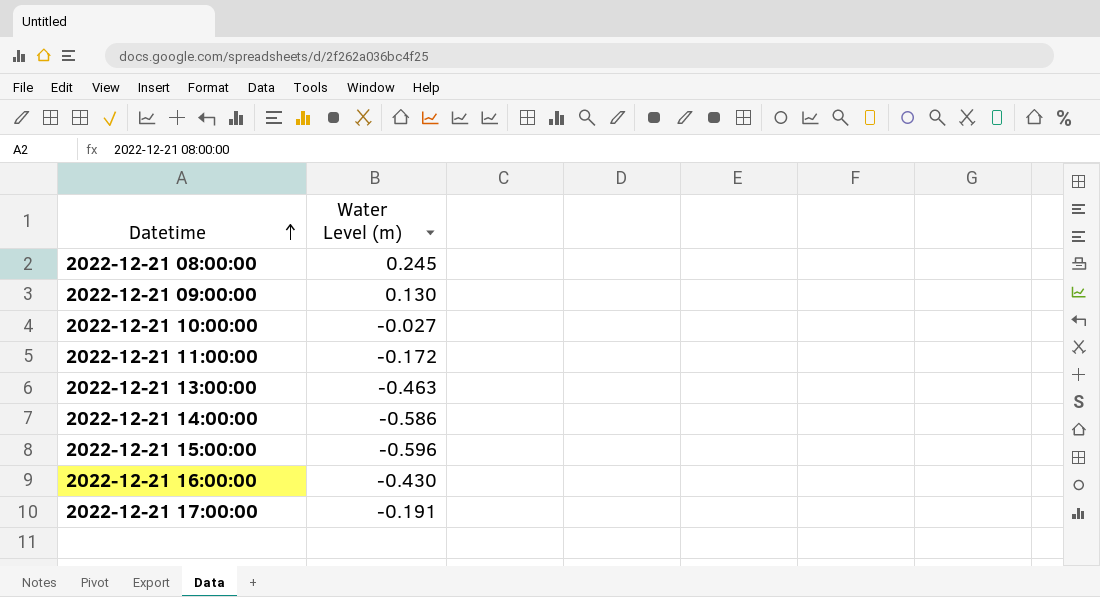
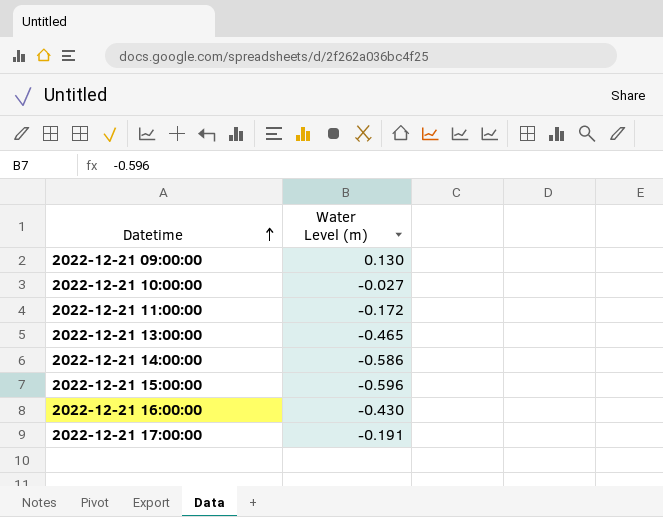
row 2022-12-21 08:00:00: 0.245 -> none
2022-12-21 13:00:00 | Water Level (m): -0.463 -> -0.465

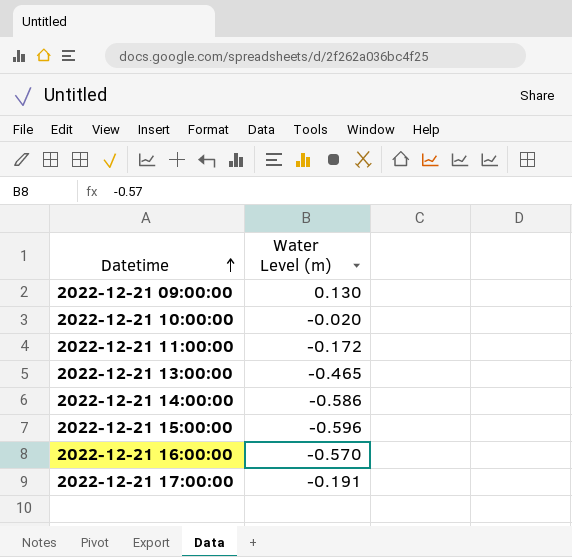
2022-12-21 10:00:00 | Water Level (m): -0.027 -> -0.020
2022-12-21 16:00:00 | Water Level (m): -0.430 -> -0.570

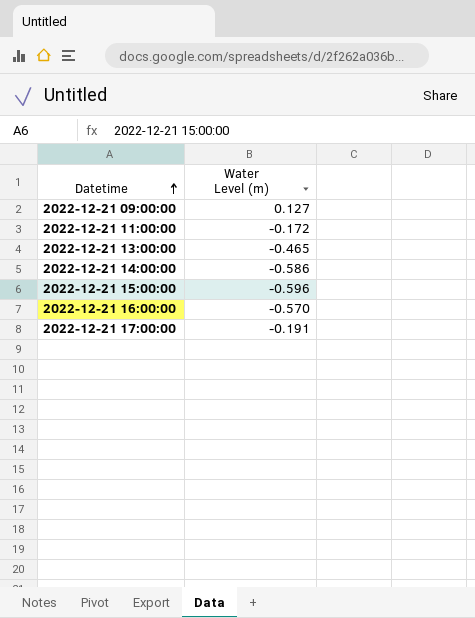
row 2022-12-21 10:00:00: -0.020 -> none
2022-12-21 09:00:00 | Water Level (m): 0.130 -> 0.127

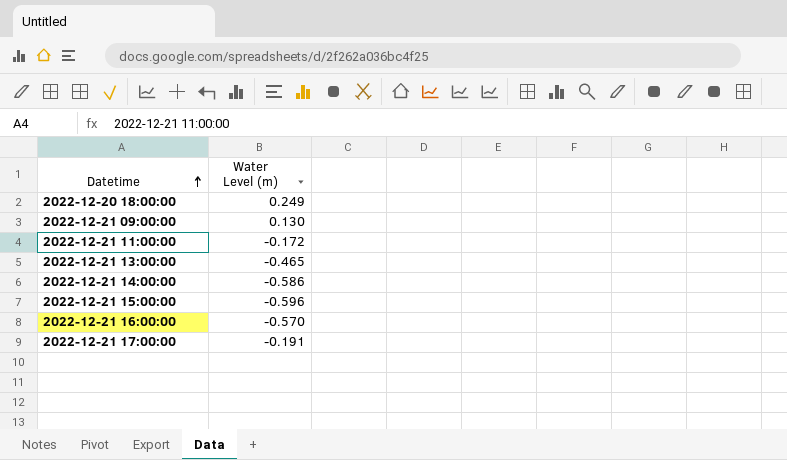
row 2022-12-20 18:00:00: none -> 0.249
2022-12-21 09:00:00 | Water Level (m): 0.127 -> 0.130

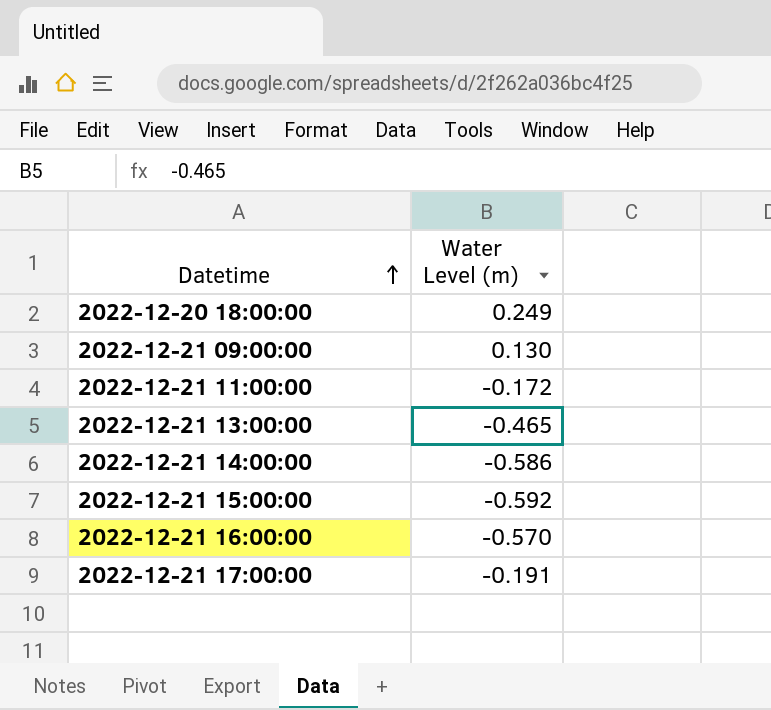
2022-12-21 15:00:00 | Water Level (m): -0.596 -> -0.592

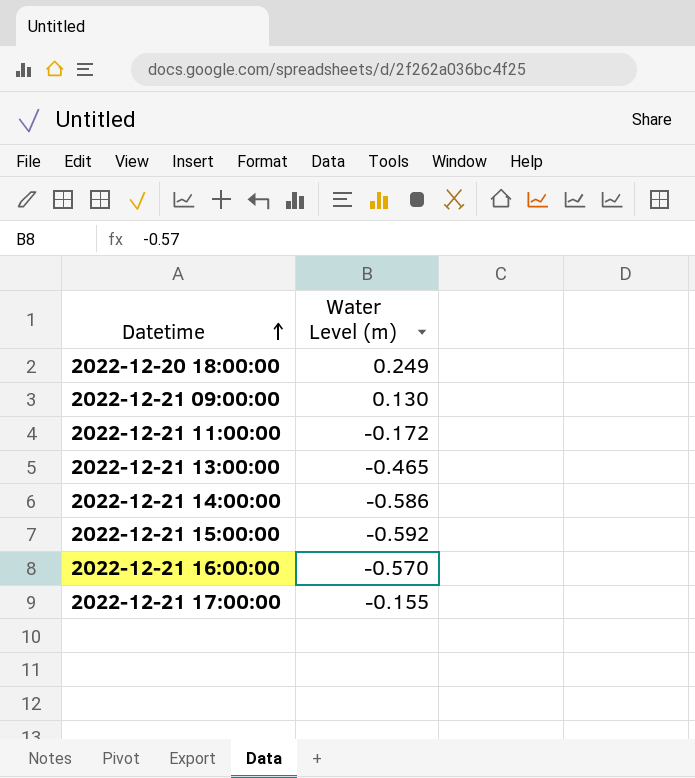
2022-12-21 17:00:00 | Water Level (m): -0.191 -> -0.155

